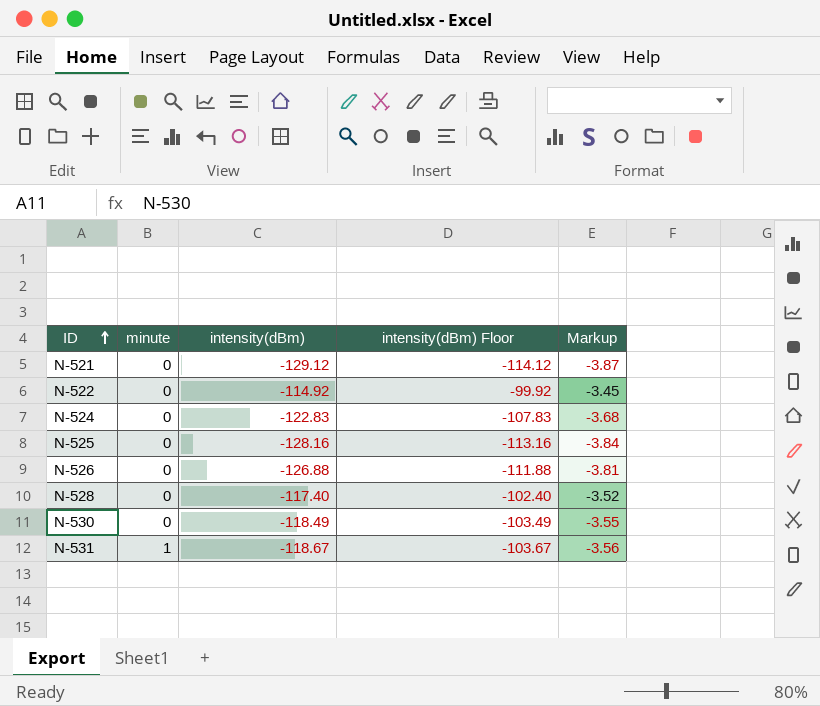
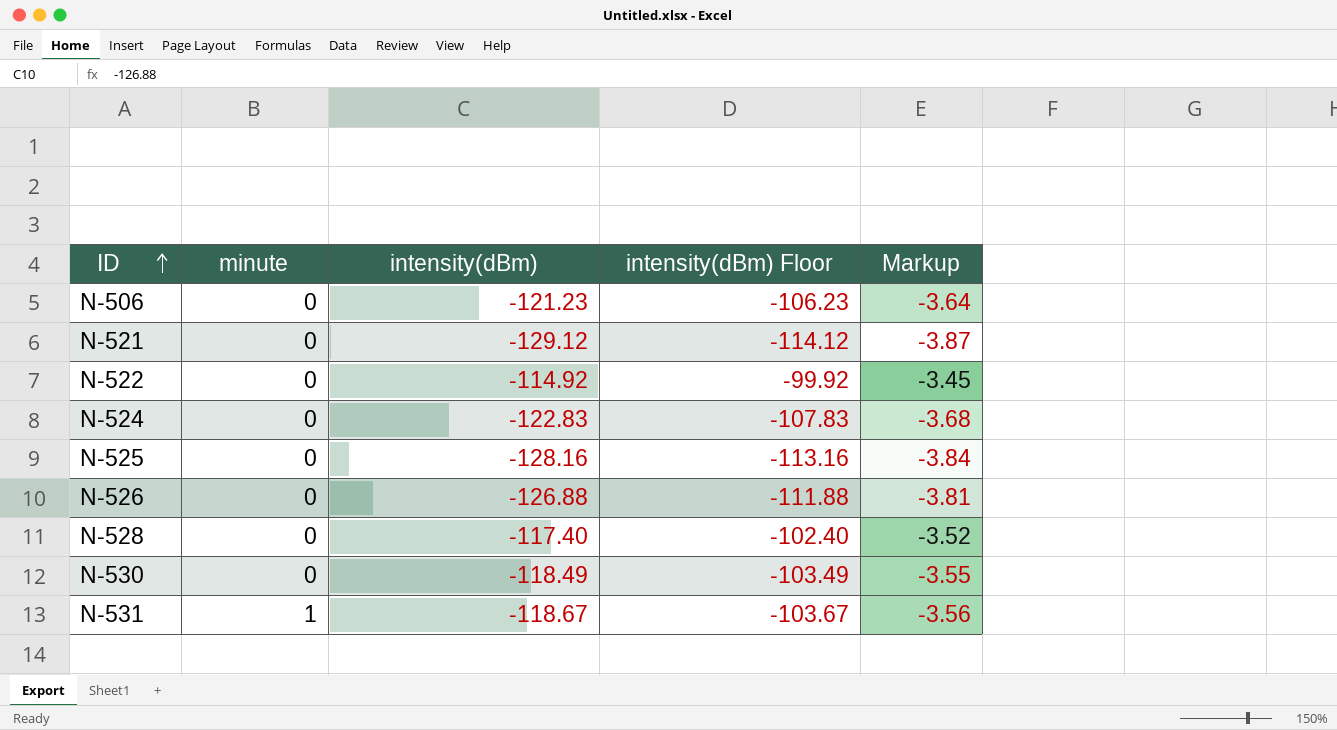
row N-506: none -> 0 | -121.23 | -106.23 | -3.64

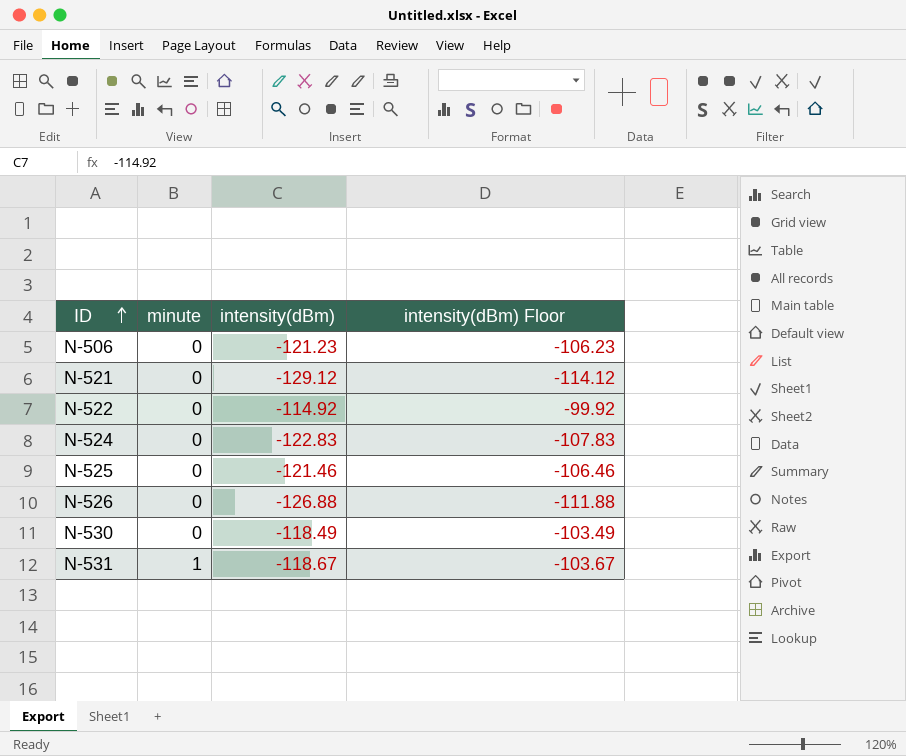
column Markup | formula: [intensity(dBm)] * 0.03 -> none
row N-528: 0 | -117.40 | -102.40 | -3.52 -> none
N-525 | intensity(dBm): -128.16 -> -121.46
N-525 | intensity(dBm) Floor: -113.16 -> -106.46

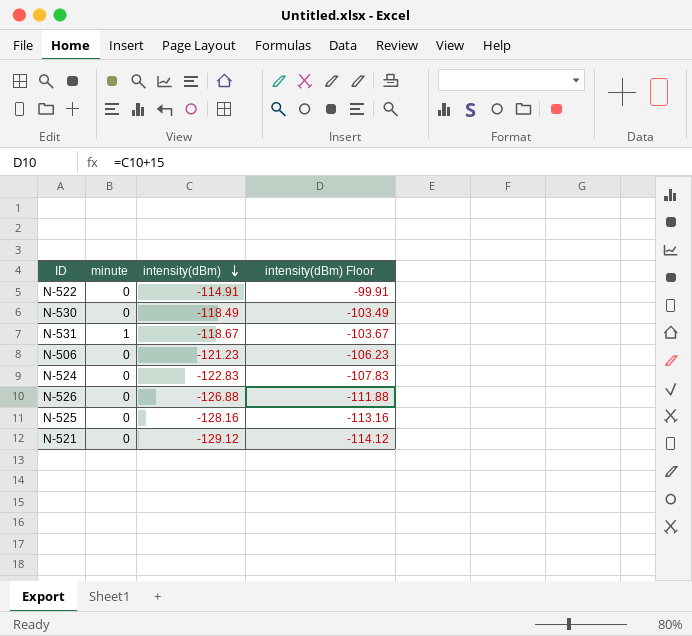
row order: ID ascending -> intensity(dBm) descending
N-522 | intensity(dBm): -114.92 -> -114.91
N-522 | intensity(dBm) Floor: -99.92 -> -99.91
N-525 | intensity(dBm): -121.46 -> -128.16
N-525 | intensity(dBm) Floor: -106.46 -> -113.16

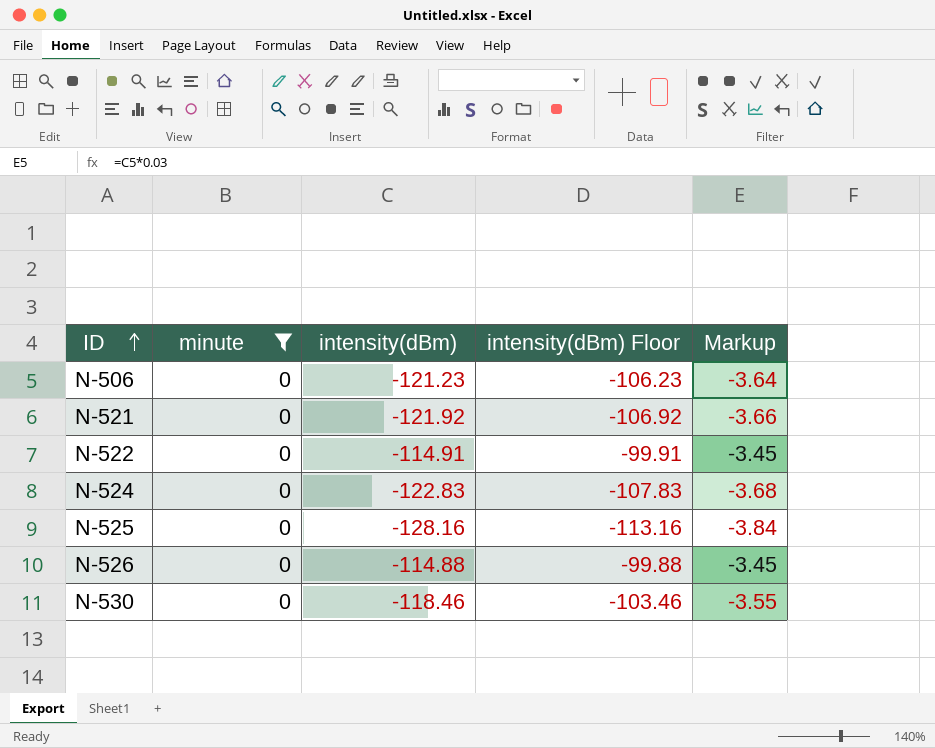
filter: none -> minute = 0
row order: intensity(dBm) descending -> ID ascending
column Markup | formula: none -> [intensity(dBm)] * 0.03
N-521 | intensity(dBm): -129.12 -> -121.92
N-521 | intensity(dBm) Floor: -114.12 -> -106.92
N-526 | intensity(dBm): -126.88 -> -114.88
N-526 | intensity(dBm) Floor: -111.88 -> -99.88
N-530 | intensity(dBm): -118.49 -> -118.46
N-530 | intensity(dBm) Floor: -103.49 -> -103.46

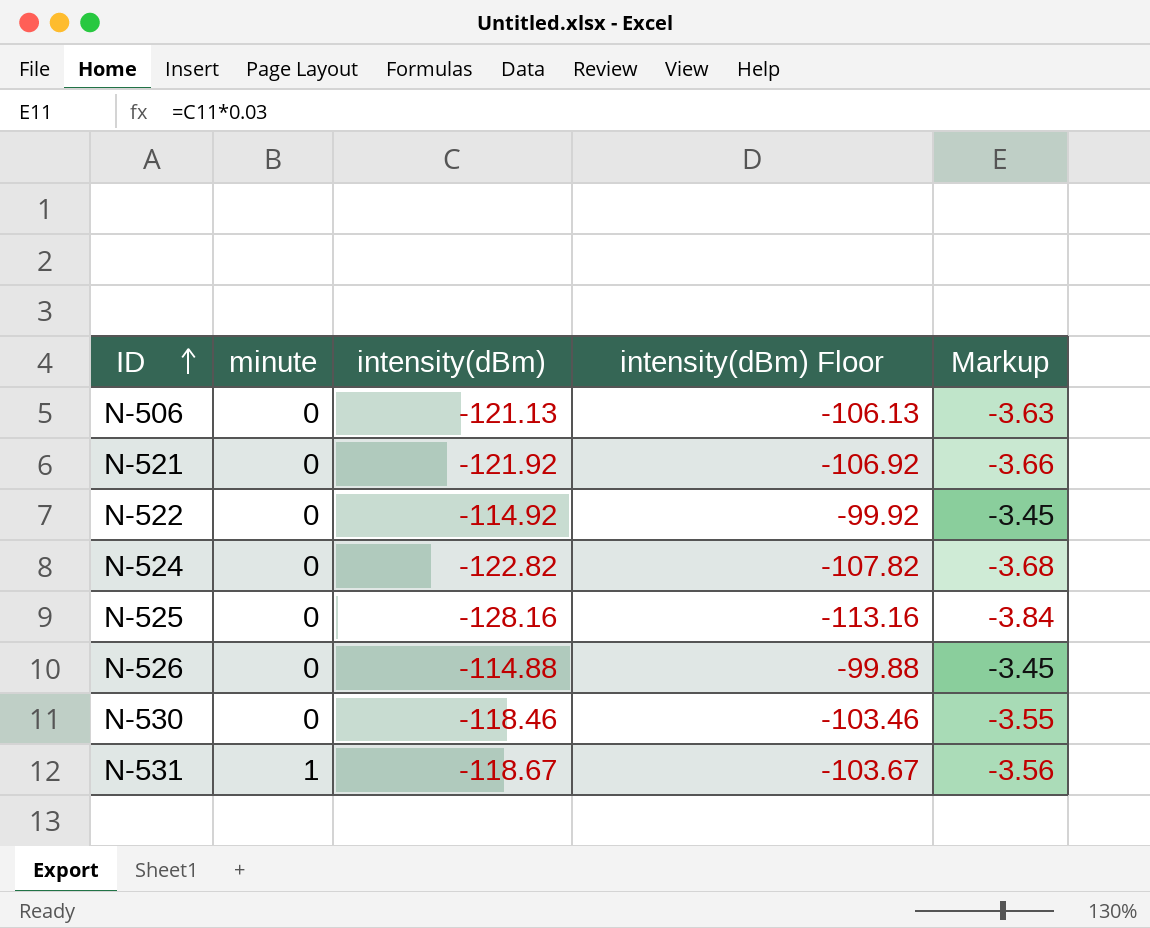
filter: minute = 0 -> none
N-506 | intensity(dBm): -121.23 -> -121.13
N-506 | intensity(dBm) Floor: -106.23 -> -106.13
N-506 | Markup: -3.64 -> -3.63
N-522 | intensity(dBm): -114.91 -> -114.92
N-522 | intensity(dBm) Floor: -99.91 -> -99.92
N-524 | intensity(dBm): -122.83 -> -122.82
N-524 | intensity(dBm) Floor: -107.83 -> -107.82

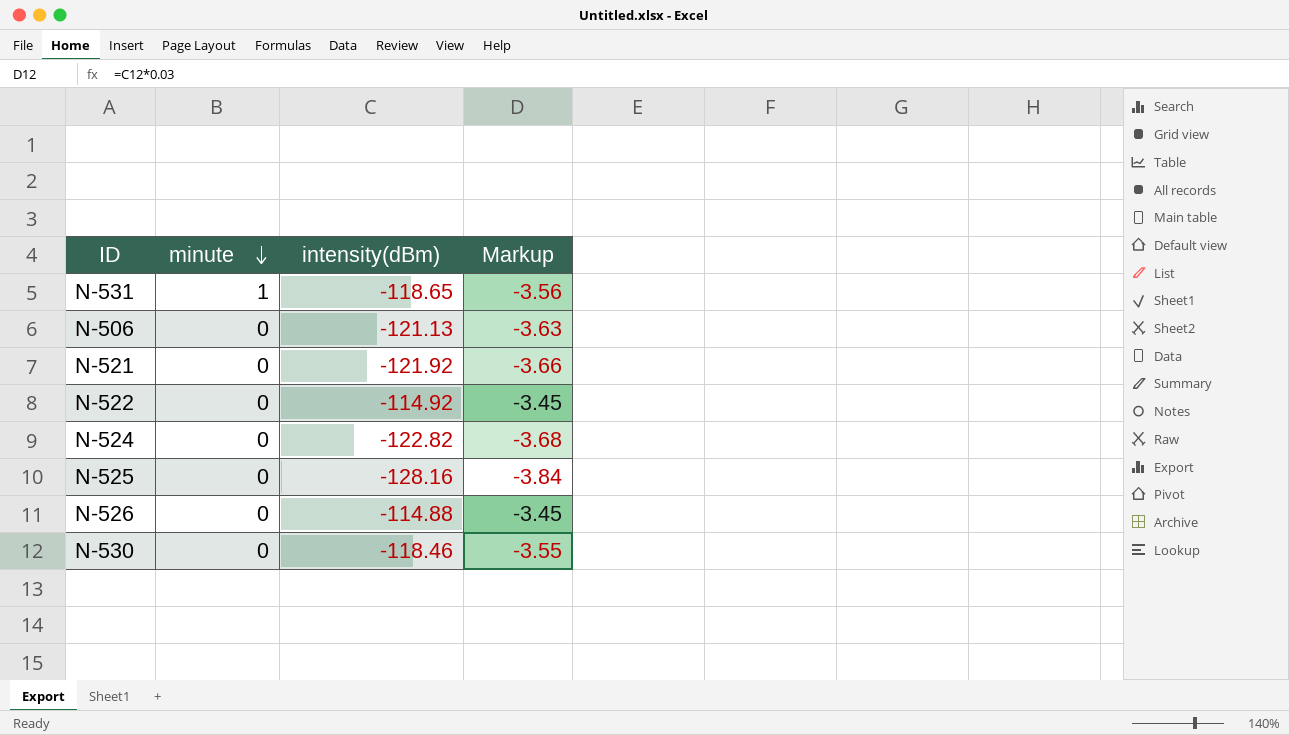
row order: ID ascending -> minute descending
column intensity(dBm) Floor | formula: [intensity(dBm)] + 15 -> none
N-531 | intensity(dBm): -118.67 -> -118.65

